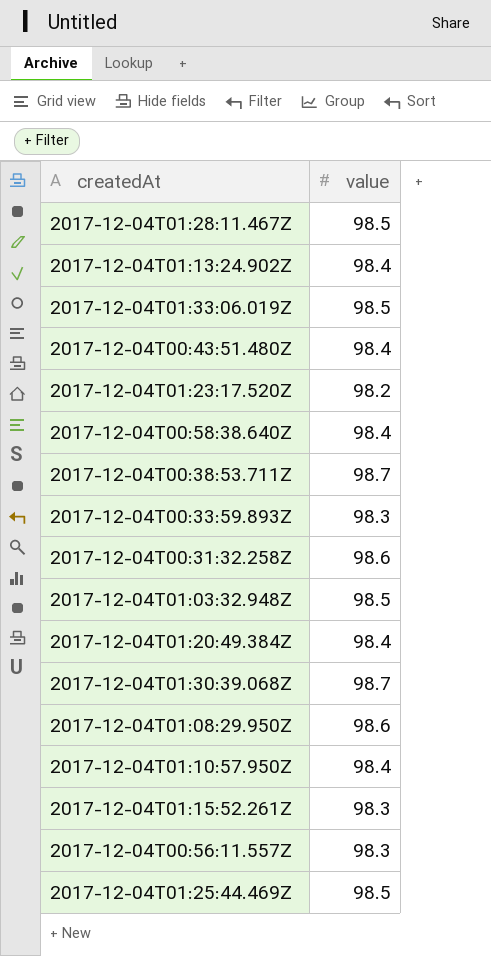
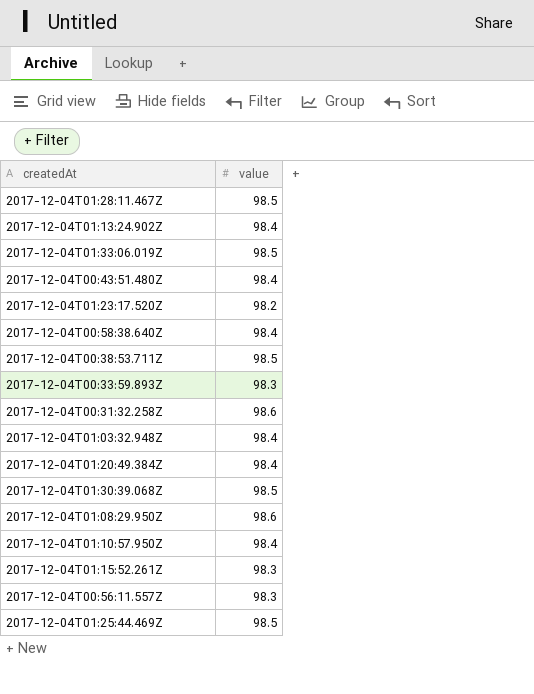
2017-12-04T00:38:53.711Z | value: 98.7 -> 98.5
2017-12-04T01:03:32.948Z | value: 98.5 -> 98.4
2017-12-04T01:30:39.068Z | value: 98.7 -> 98.5

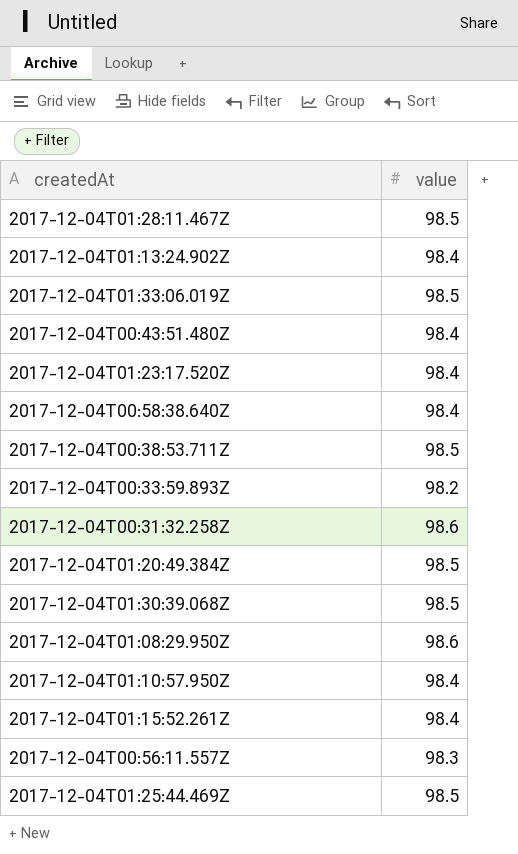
row 2017-12-04T01:03:32.948Z: 98.4 -> none
2017-12-04T01:23:17.520Z | value: 98.2 -> 98.4
2017-12-04T00:33:59.893Z | value: 98.3 -> 98.2
2017-12-04T01:20:49.384Z | value: 98.4 -> 98.5
2017-12-04T01:15:52.261Z | value: 98.3 -> 98.4

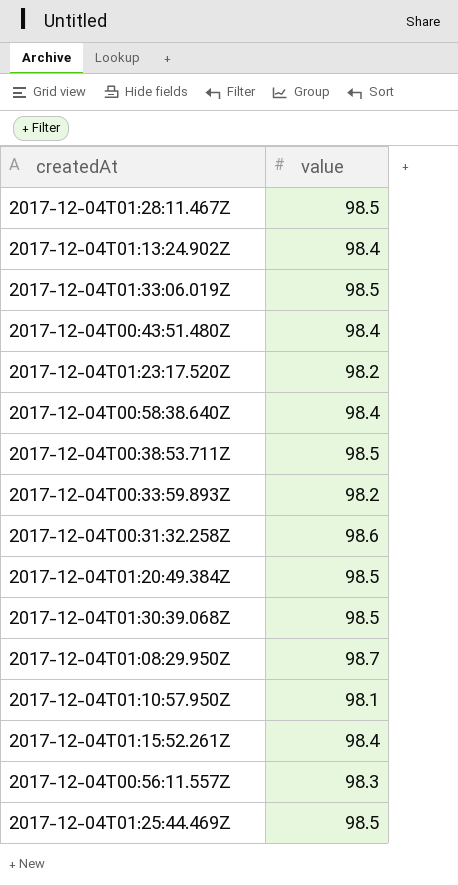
2017-12-04T01:23:17.520Z | value: 98.4 -> 98.2
2017-12-04T01:08:29.950Z | value: 98.6 -> 98.7
2017-12-04T01:10:57.950Z | value: 98.4 -> 98.1

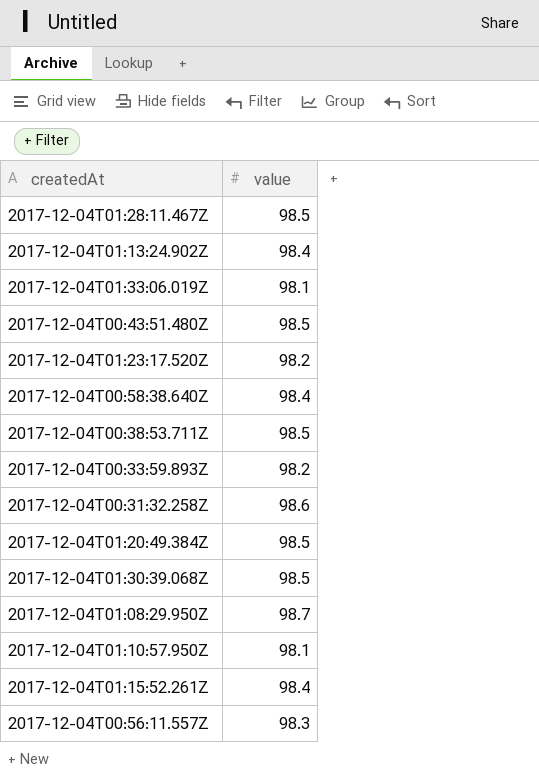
row 2017-12-04T01:25:44.469Z: 98.5 -> none
2017-12-04T01:33:06.019Z | value: 98.5 -> 98.1
2017-12-04T00:43:51.480Z | value: 98.4 -> 98.5

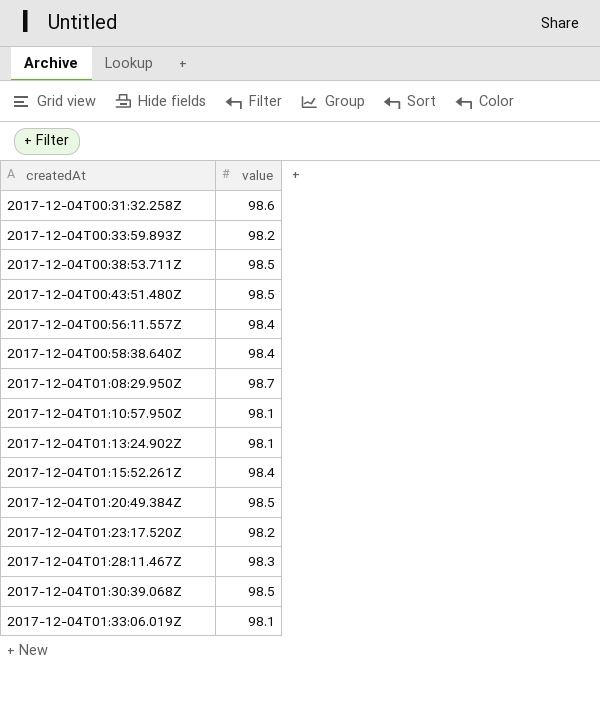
row order: none -> createdAt ascending
2017-12-04T00:56:11.557Z | value: 98.3 -> 98.4
2017-12-04T01:13:24.902Z | value: 98.4 -> 98.1
2017-12-04T01:28:11.467Z | value: 98.5 -> 98.3

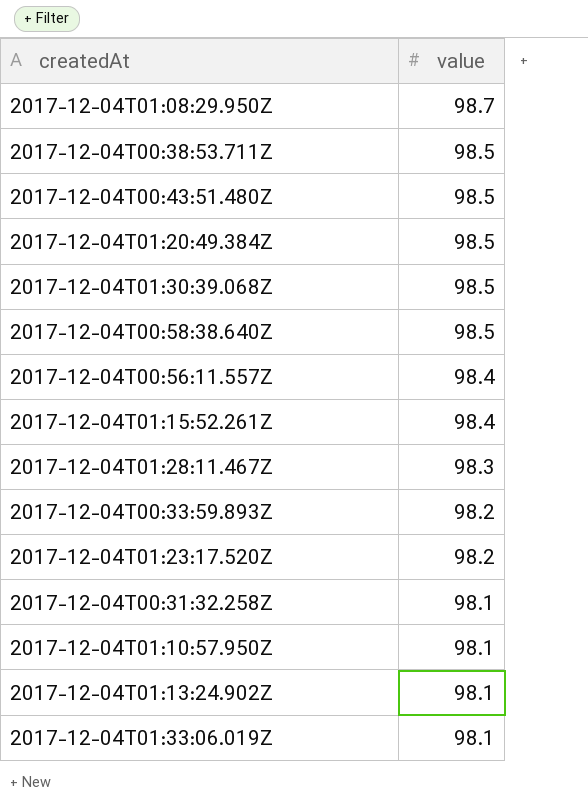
row order: createdAt ascending -> value descending
2017-12-04T00:58:38.640Z | value: 98.4 -> 98.5
2017-12-04T00:31:32.258Z | value: 98.6 -> 98.1

